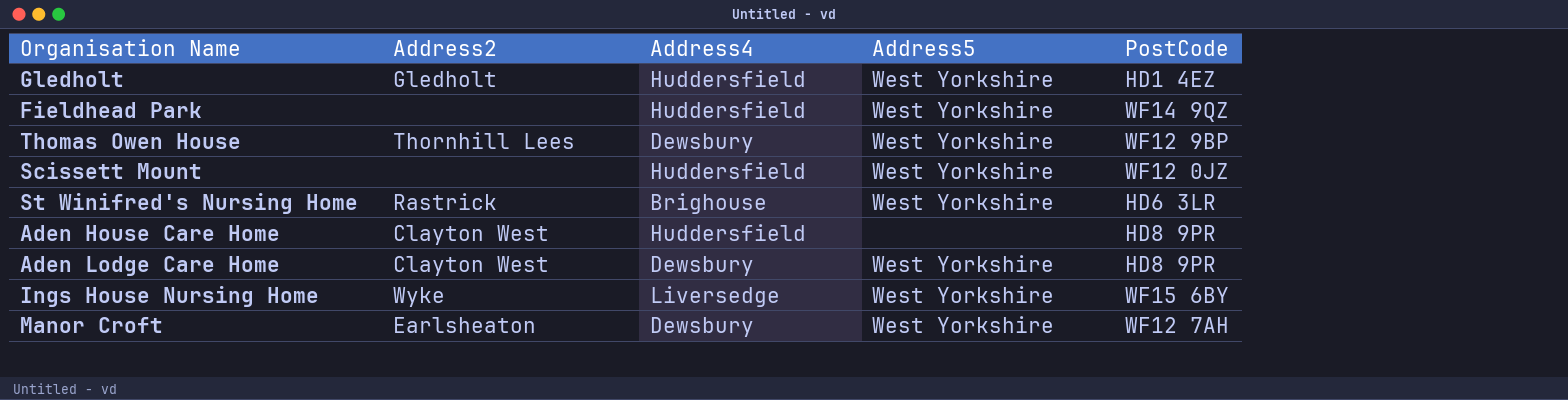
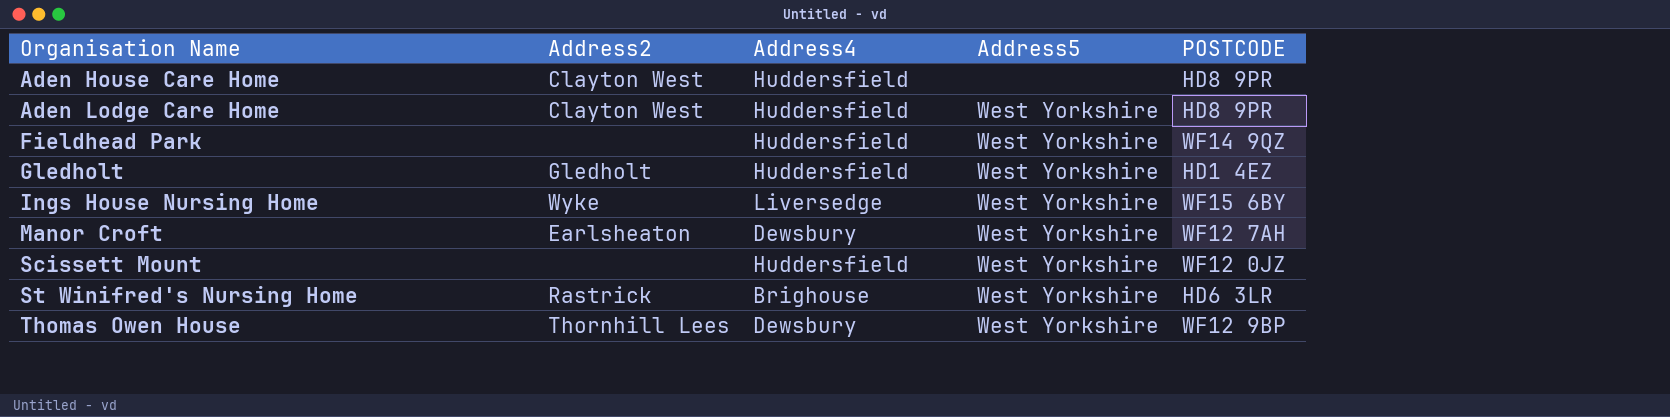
row order: none -> Organisation Name ascending
column name: PostCode -> POSTCODE
Aden Lodge Care Home | Address4: Dewsbury -> Huddersfield

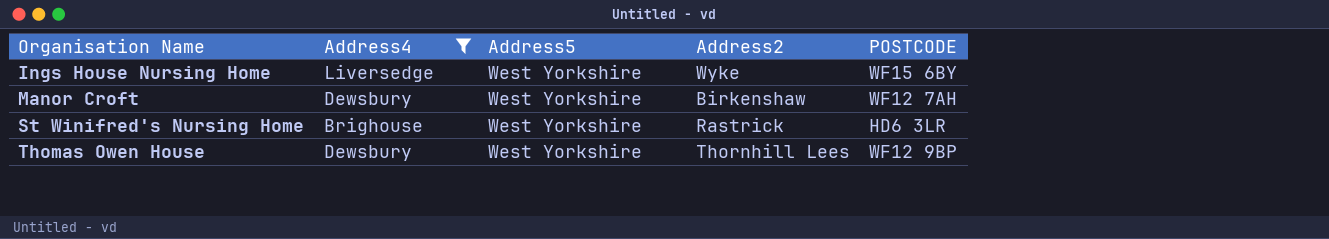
filter: none -> Address4 != Huddersfield
column Address2 | position: 2 -> 4
Manor Croft | Address2: Earlsheaton -> Birkenshaw

